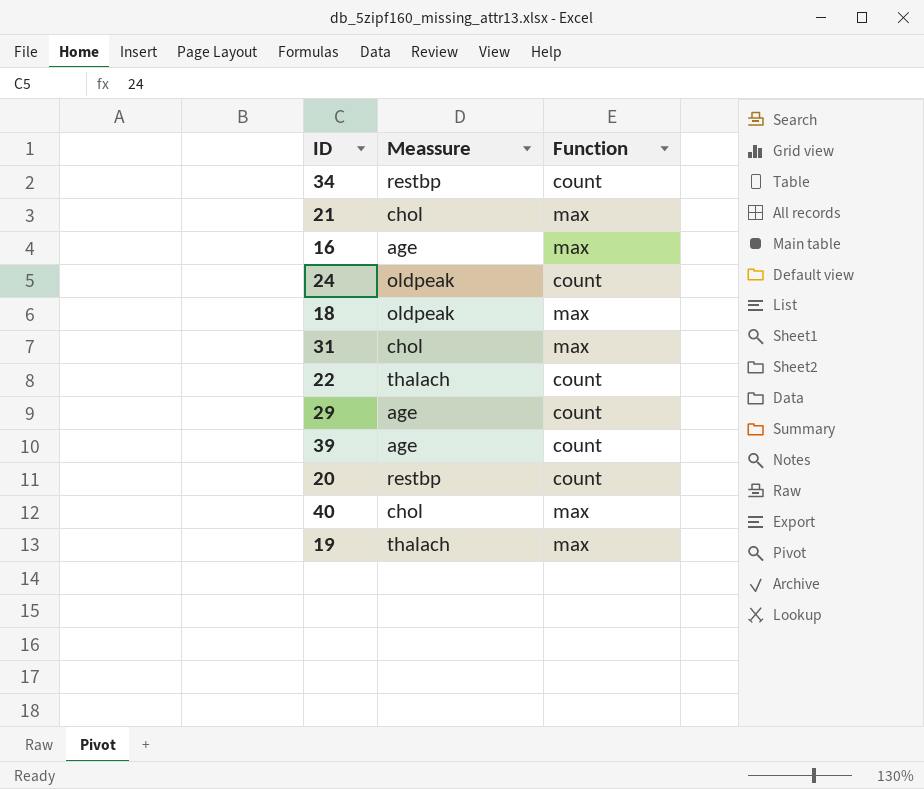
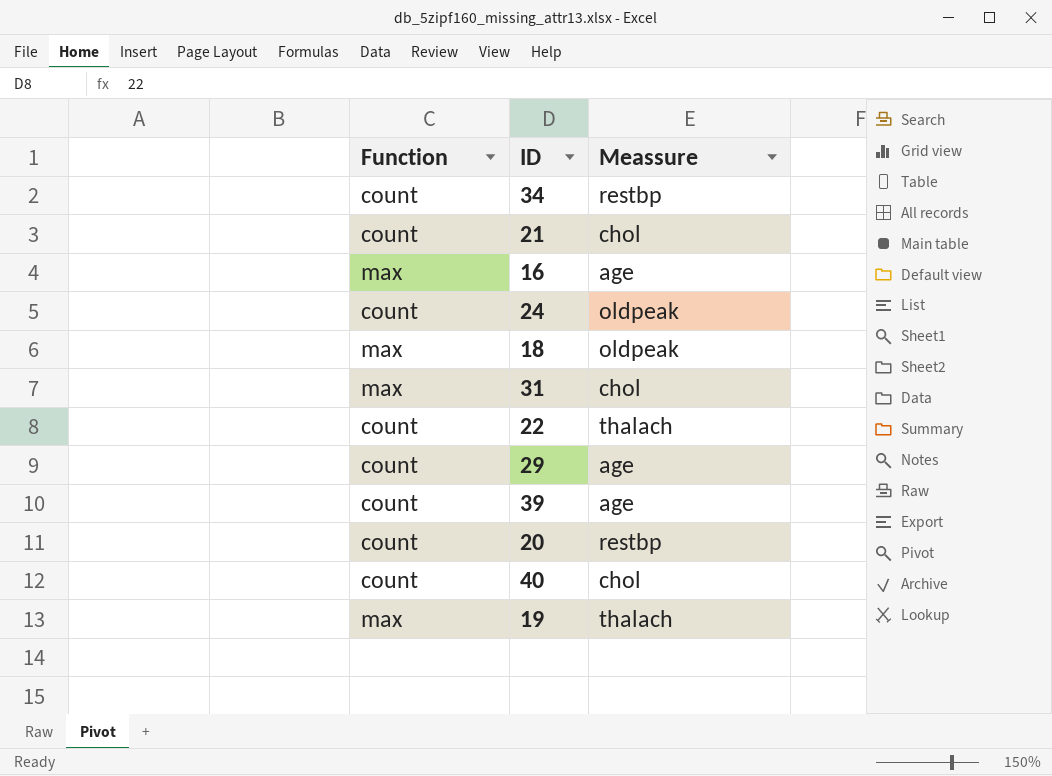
column Function | position: 3 -> 1
21 | Function: max -> count
40 | Function: max -> count

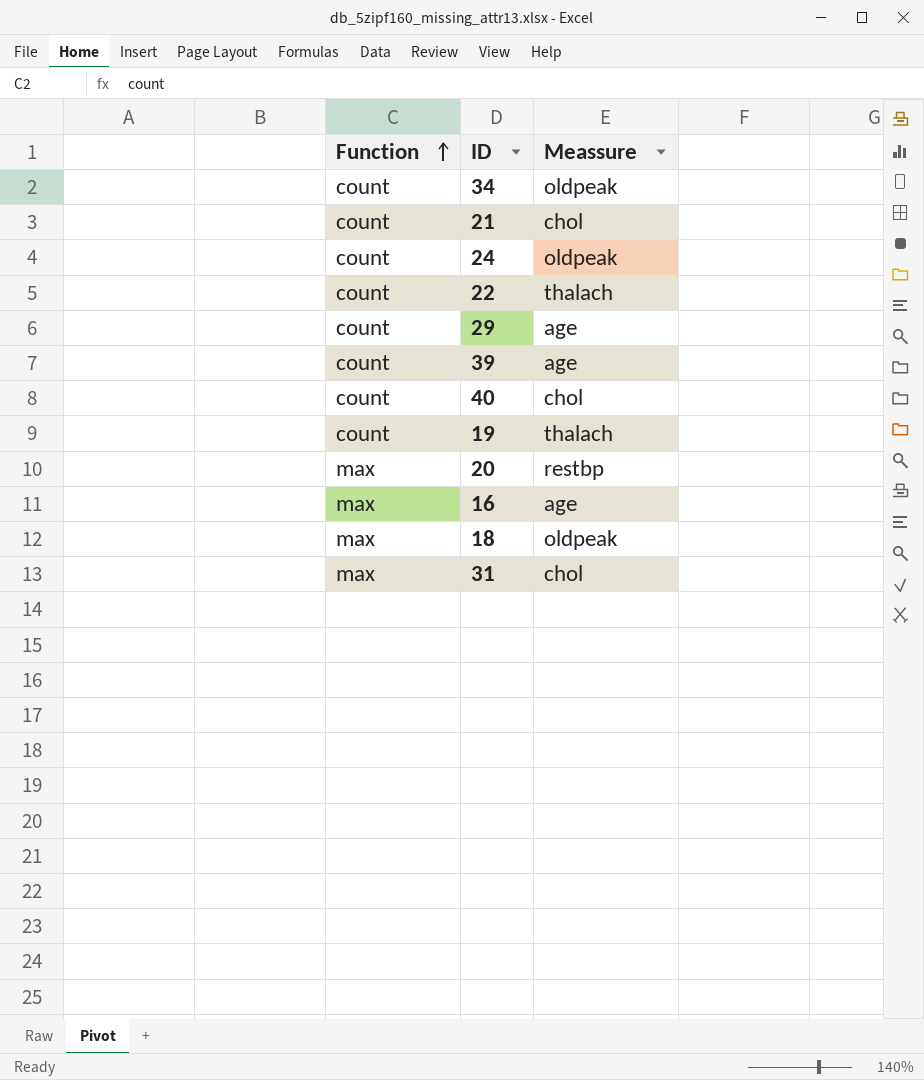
row order: none -> Function ascending
34 | Meassure: restbp -> oldpeak
19 | Function: max -> count
20 | Function: count -> max

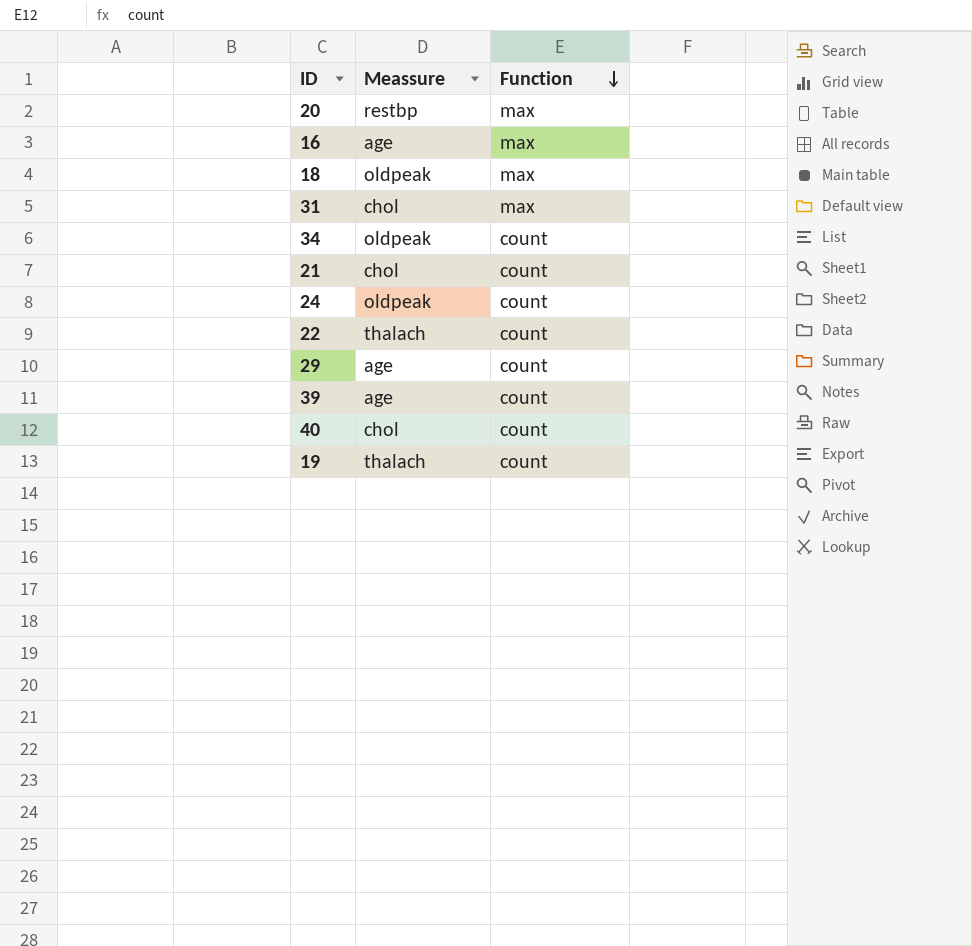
row order: Function ascending -> Function descending
column Function | position: 1 -> 3

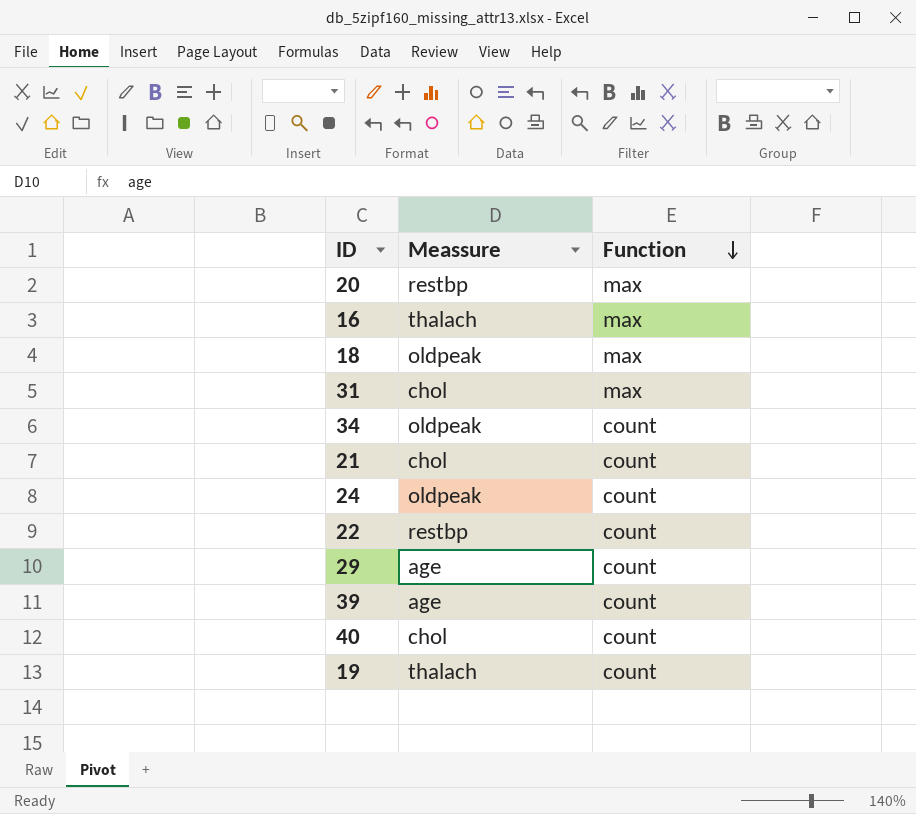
16 | Meassure: age -> thalach
22 | Meassure: thalach -> restbp

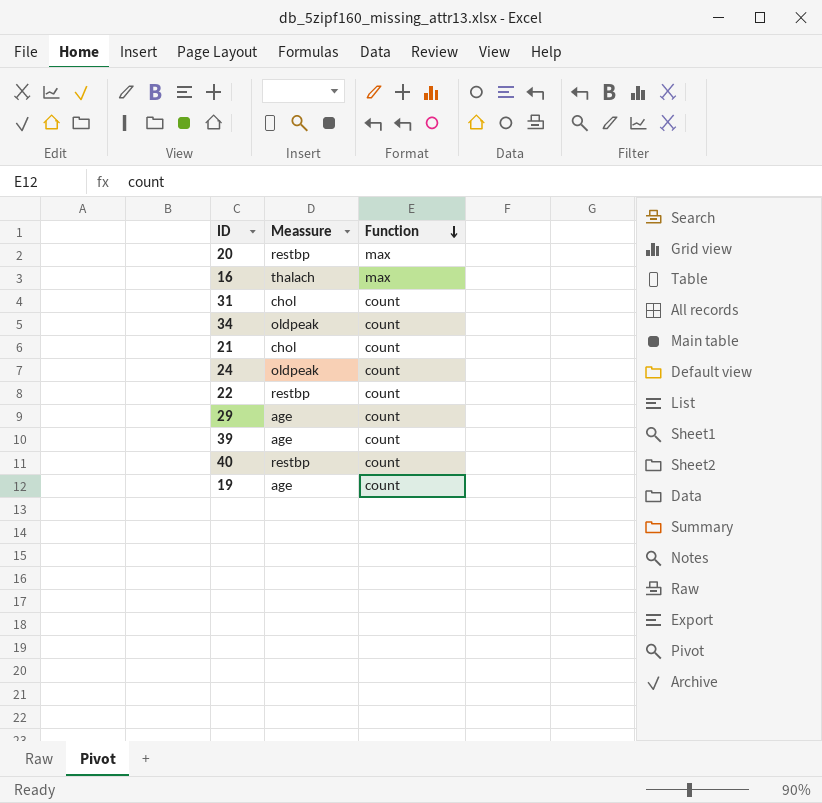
row 18: oldpeak | max -> none
31 | Function: max -> count
40 | Meassure: chol -> restbp
19 | Meassure: thalach -> age

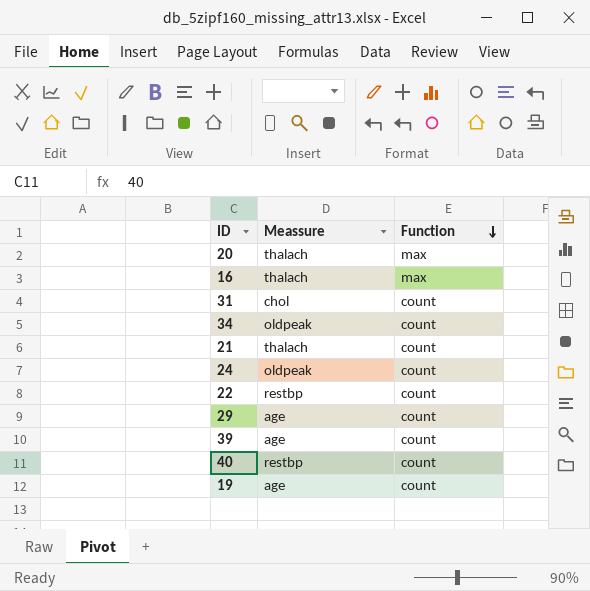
20 | Meassure: restbp -> thalach
21 | Meassure: chol -> thalach

